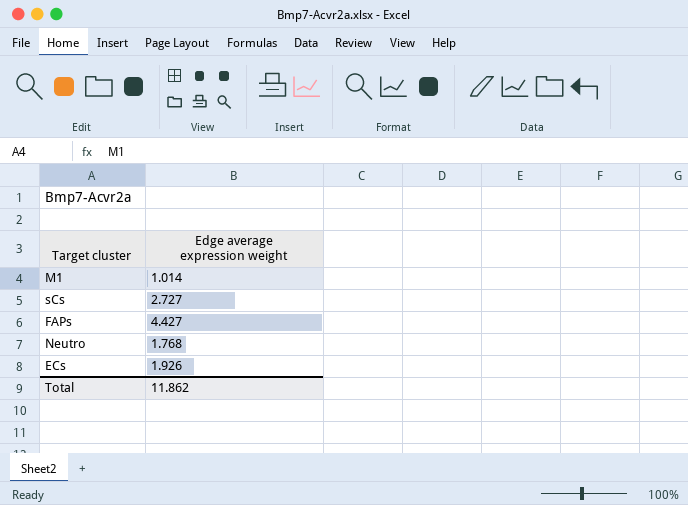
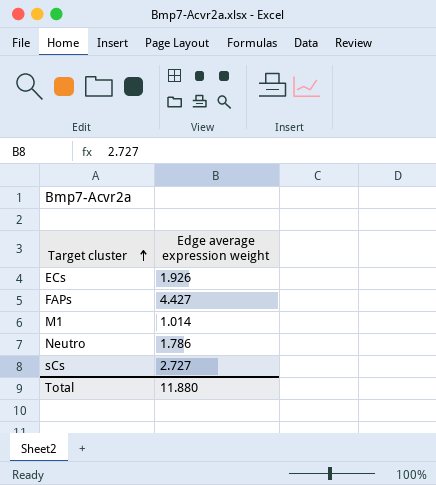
row order: none -> Target cluster ascending
Neutro | Edge average expression weight: 1.768 -> 1.786
Total | Edge average expression weight: 11.862 -> 11.880

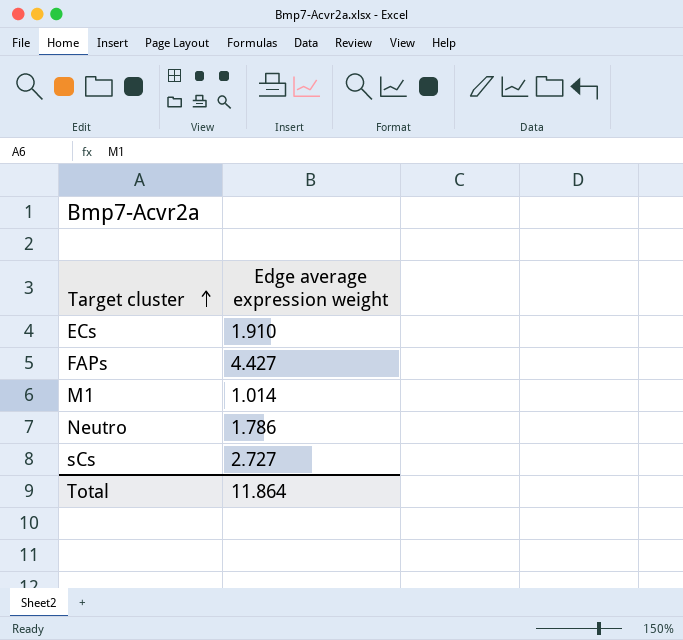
ECs | Edge average expression weight: 1.926 -> 1.910
Total | Edge average expression weight: 11.880 -> 11.864

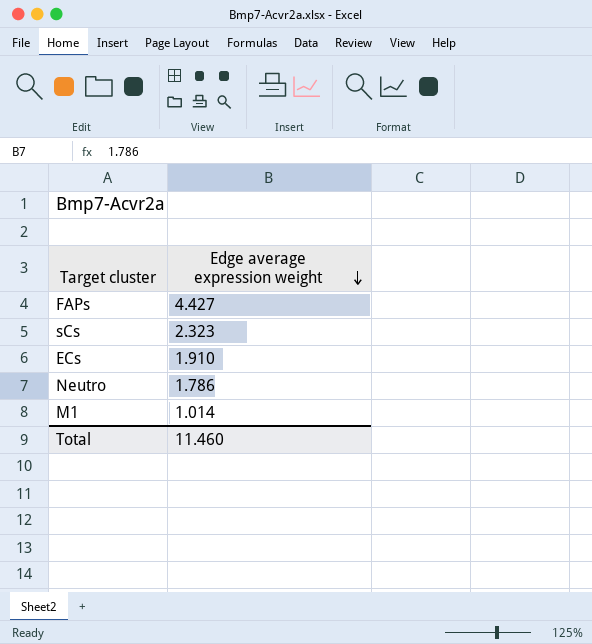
row order: Target cluster ascending -> Edge average expression weight descending
sCs | Edge average expression weight: 2.727 -> 2.323
Total | Edge average expression weight: 11.864 -> 11.460

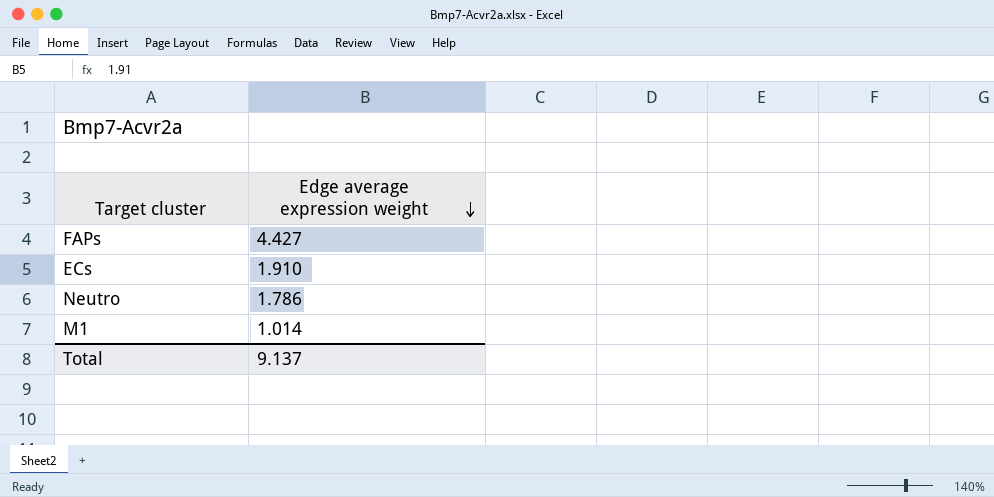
row sCs: 2.323 -> none
Total | Edge average expression weight: 11.460 -> 9.137

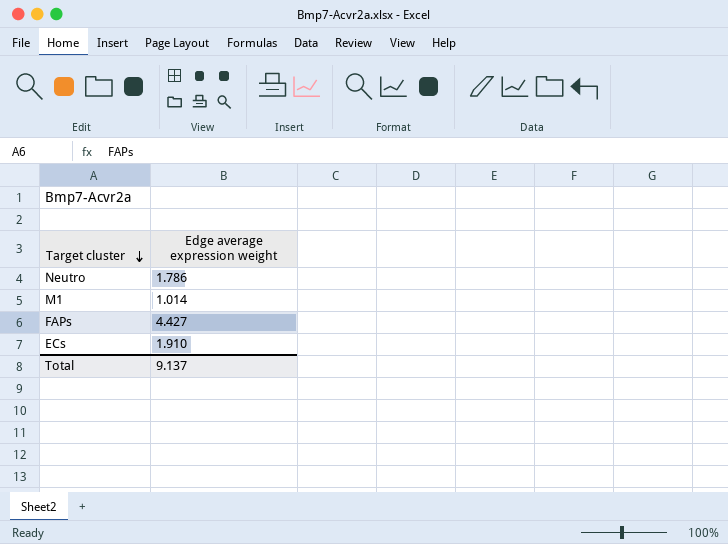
row order: Edge average expression weight descending -> Target cluster descending

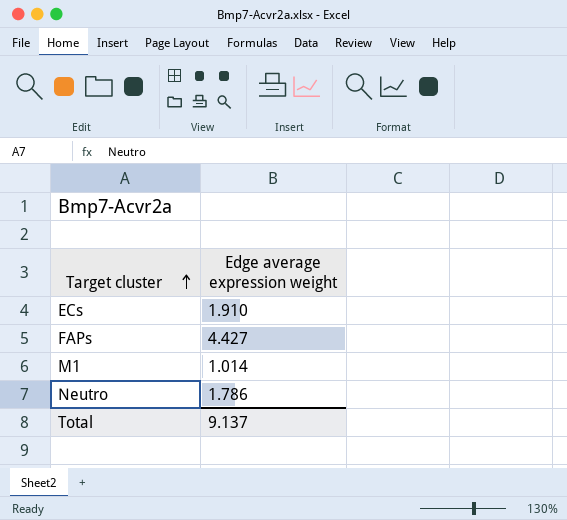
row order: Target cluster descending -> Target cluster ascending

